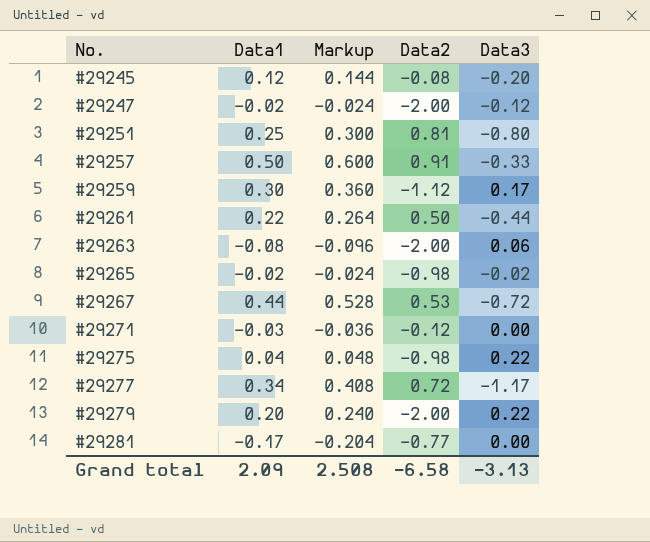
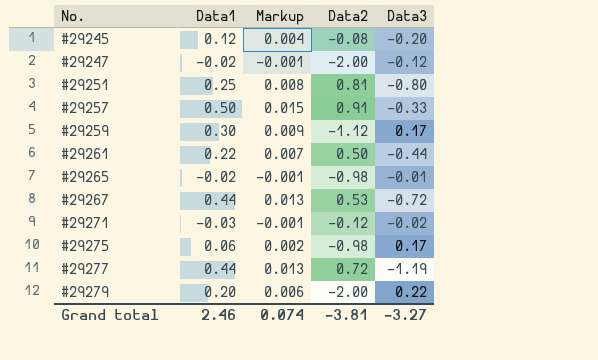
column Markup | formula: [Data1] * 1.2 -> [Data1] * 0.03
row #29263: -0.08 | -0.096 | -2.00 | 0.06 -> none
row #29281: -0.17 | -0.204 | -0.77 | 0.00 -> none
#29265 | Data3: -0.02 -> -0.01
#29271 | Data3: 0.00 -> -0.02
#29275 | Data1: 0.04 -> 0.06
#29275 | Data3: 0.22 -> 0.17
#29277 | Data1: 0.34 -> 0.44
#29277 | Data3: -1.17 -> -1.19
Grand total | Data1: 2.09 -> 2.46
Grand total | Markup: 2.508 -> 0.074
Grand total | Data2: -6.58 -> -3.81
Grand total | Data3: -3.13 -> -3.27

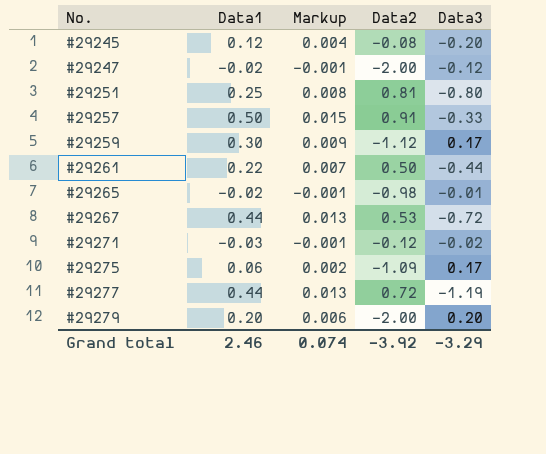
#29275 | Data2: -0.98 -> -1.09
#29279 | Data3: 0.22 -> 0.20
Grand total | Data2: -3.81 -> -3.92
Grand total | Data3: -3.27 -> -3.29

